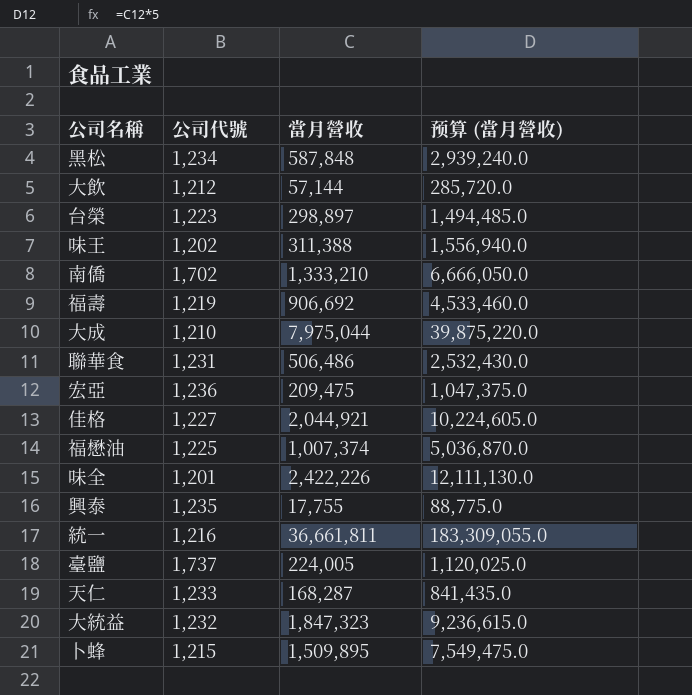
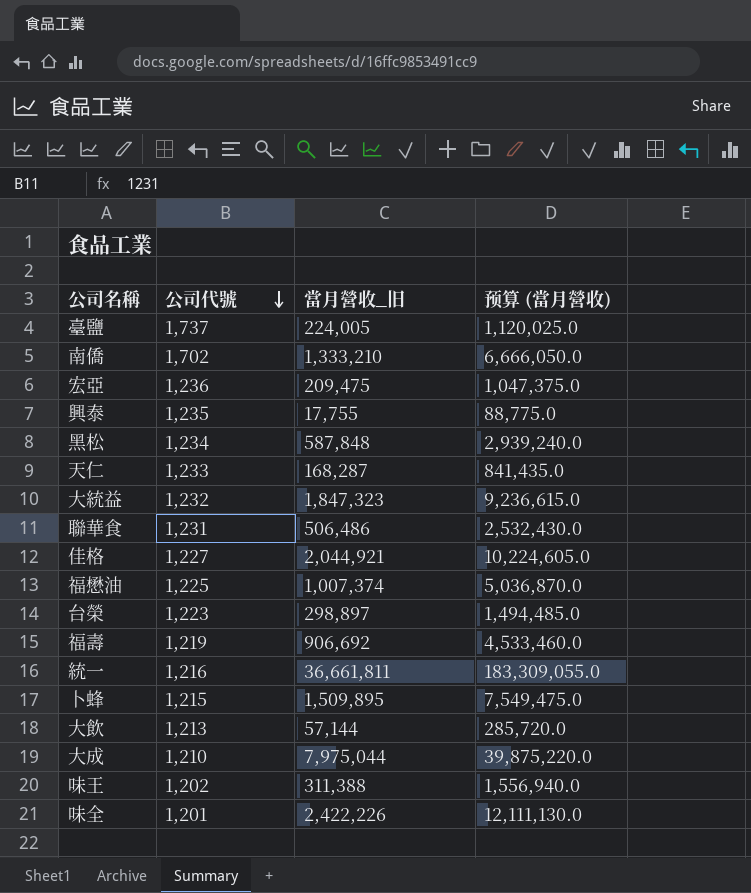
row order: none -> 公司代號 descending
column name: 當月營收 -> 當月營收_旧
大飲 | 公司代號: 1,212 -> 1,213

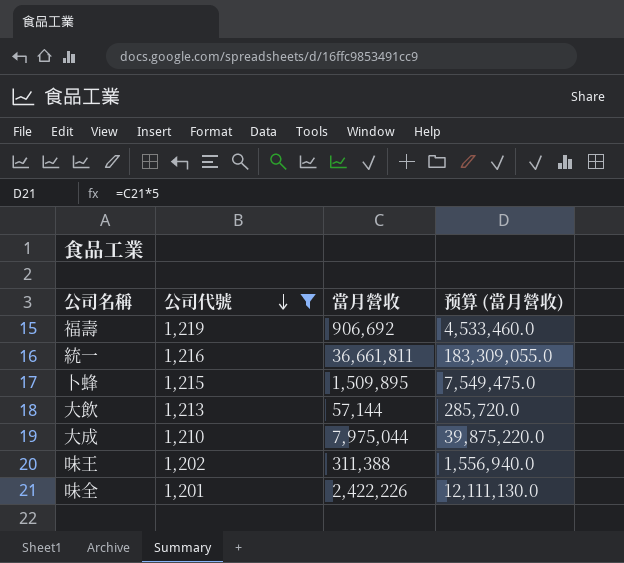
filter: none -> 公司代號 <= 1,219
column name: 當月營收_旧 -> 當月營收

